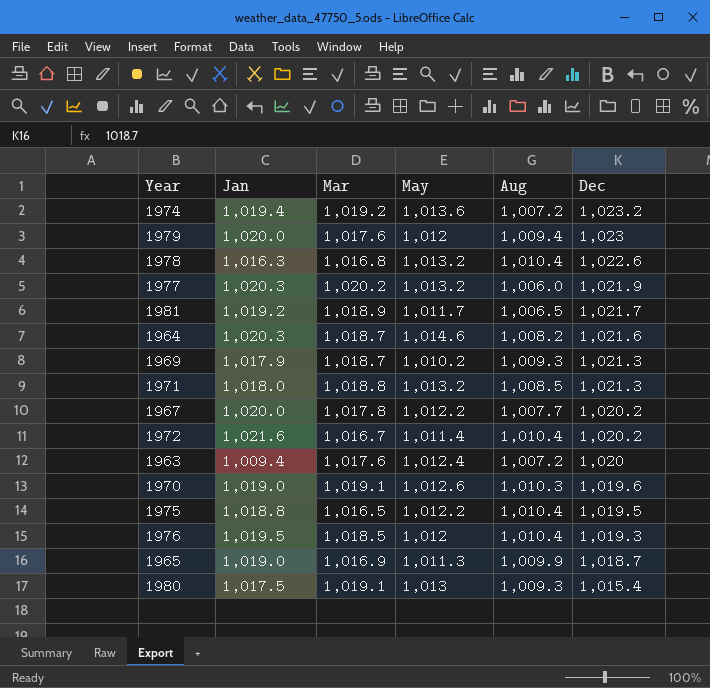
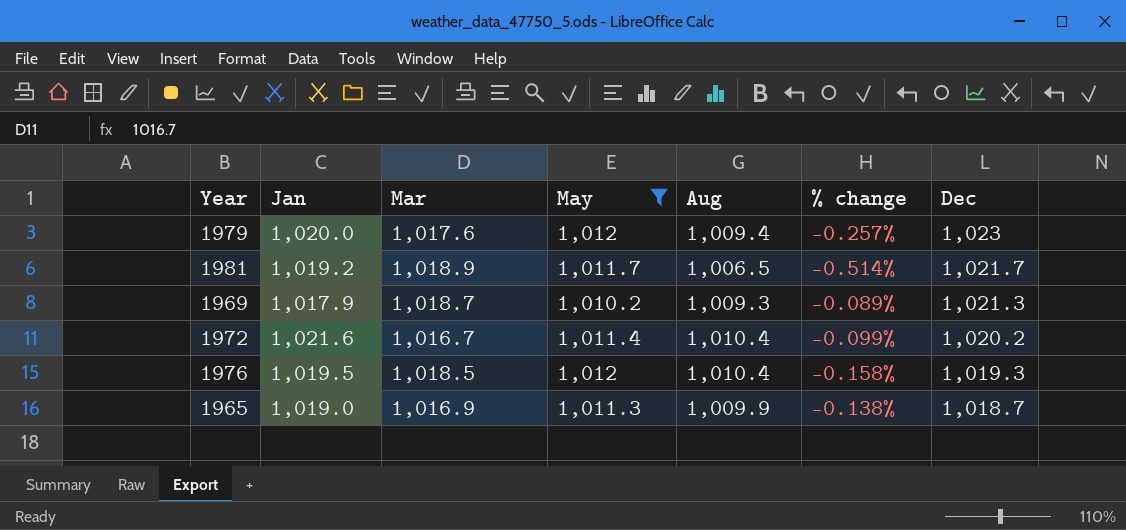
filter: none -> May <= 1,012
column % change | formula: none -> ([Aug] - [May]) / [May]

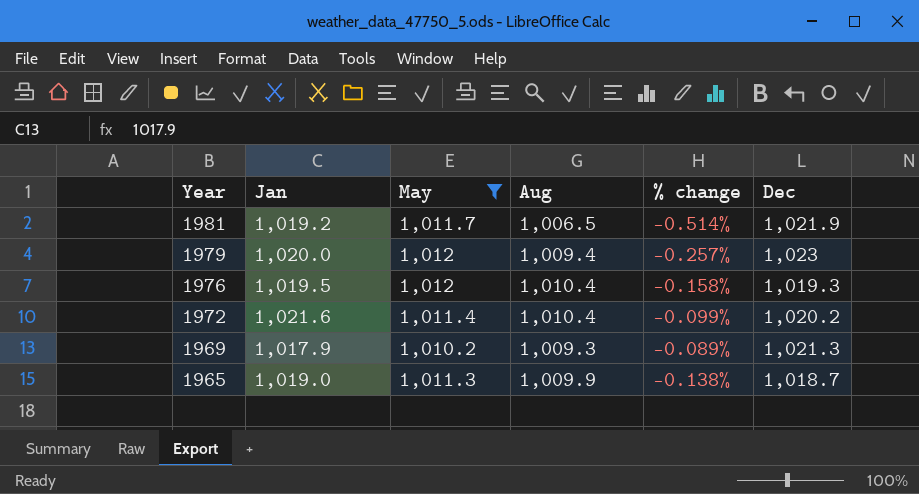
row order: Dec descending -> Year descending
column Mar | position: 3 -> none
1981 | Dec: 1,021.7 -> 1,021.9

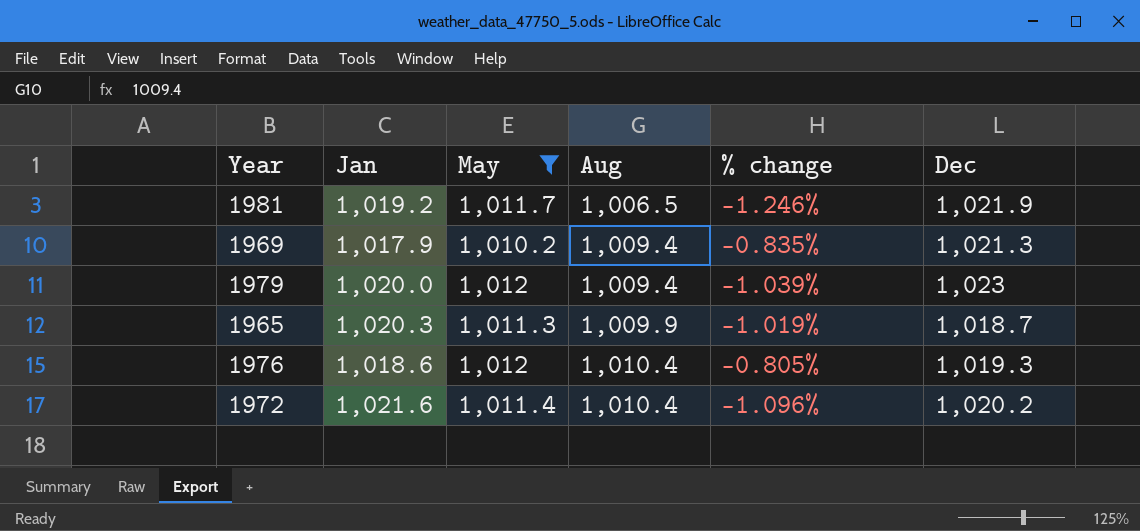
row order: Year descending -> Aug ascending
column % change | formula: ([Aug] - [May]) / [May] -> ([Aug] - [Jan]) / [Jan]
1969 | Aug: 1,009.3 -> 1,009.4
1965 | Jan: 1,019.0 -> 1,020.3
1976 | Jan: 1,019.5 -> 1,018.6

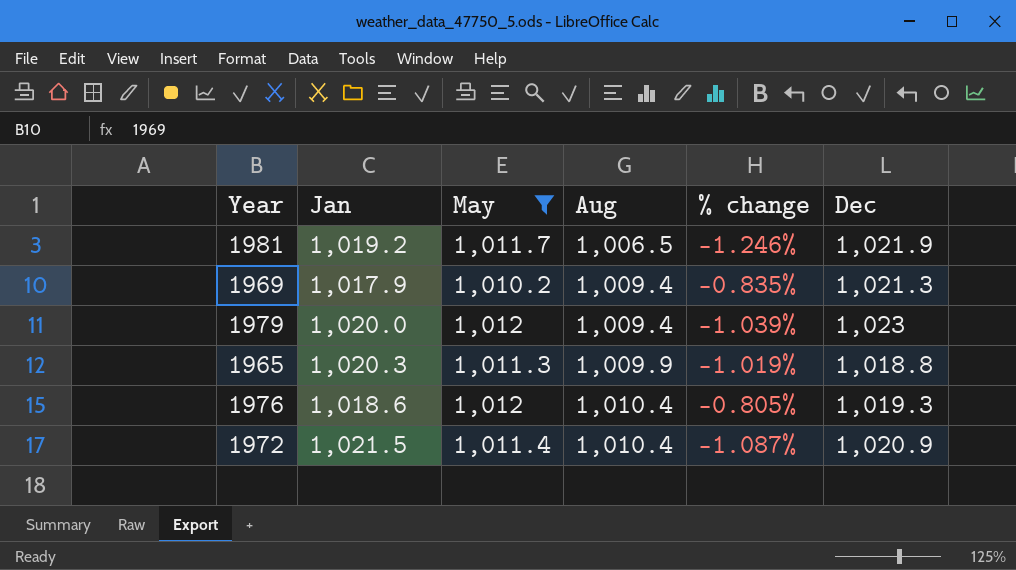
1965 | Dec: 1,018.7 -> 1,018.8
1972 | Jan: 1,021.6 -> 1,021.5
1972 | % change: -1.096% -> -1.087%
1972 | Dec: 1,020.2 -> 1,020.9

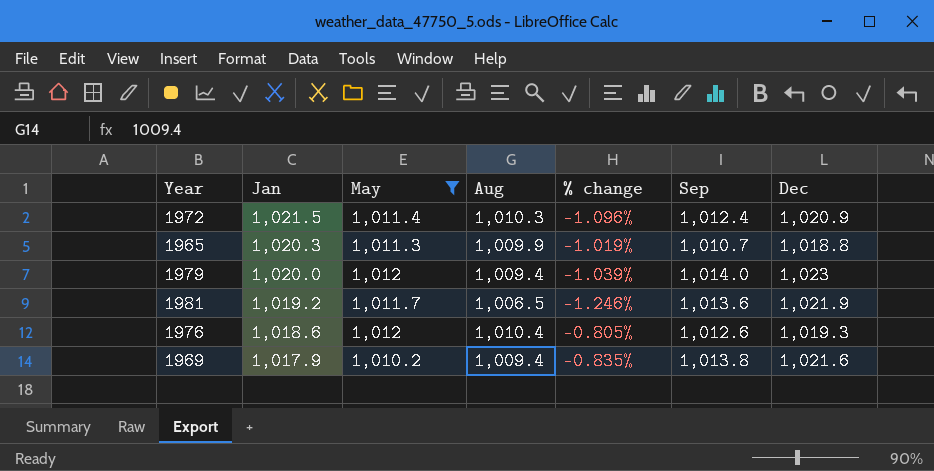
row order: Aug ascending -> Jan descending
column Sep | position: none -> 6
1972 | Aug: 1,010.4 -> 1,010.3
1972 | % change: -1.087% -> -1.096%
1969 | Dec: 1,021.3 -> 1,021.6

